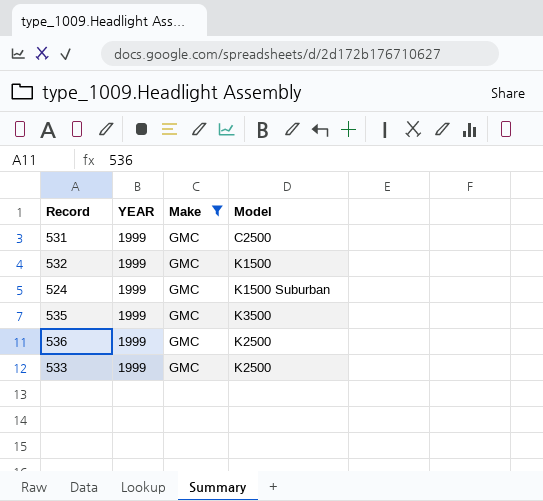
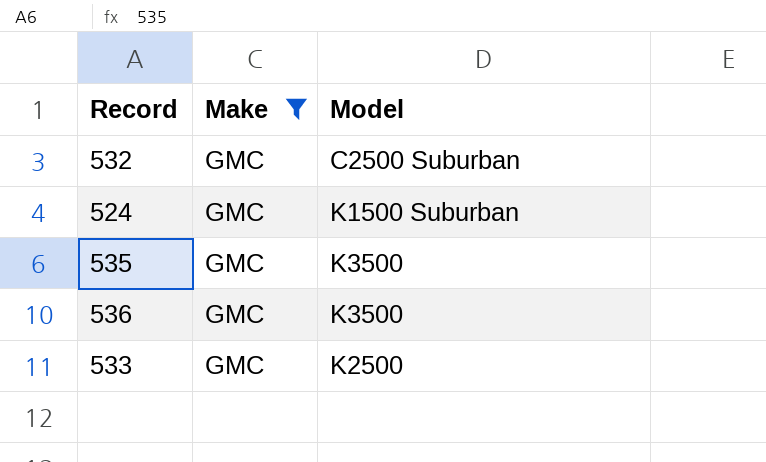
column YEAR | position: 2 -> none
row 531: 1999 | GMC | C2500 -> none
532 | Model: K1500 -> C2500 Suburban
536 | Model: K2500 -> K3500

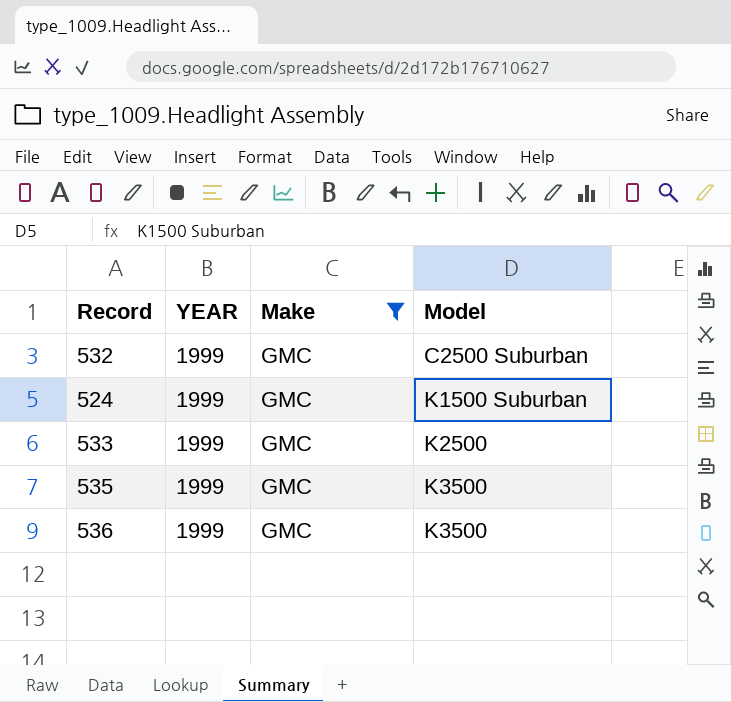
row order: none -> Model ascending
column YEAR | position: none -> 2

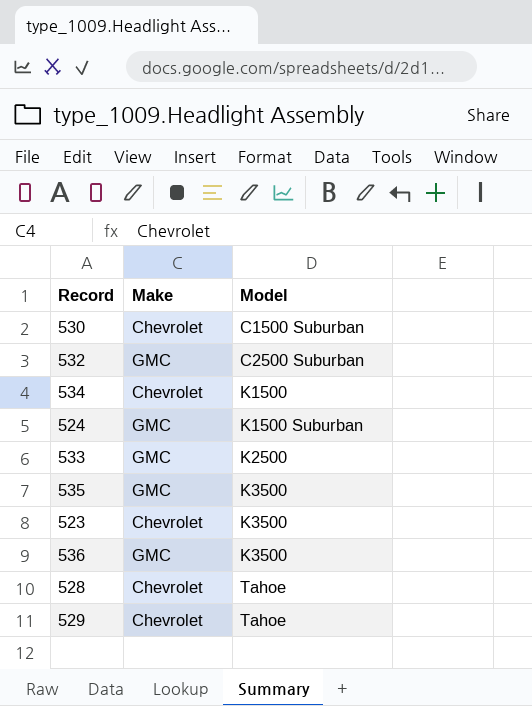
filter: Make = GMC -> none
column YEAR | position: 2 -> none

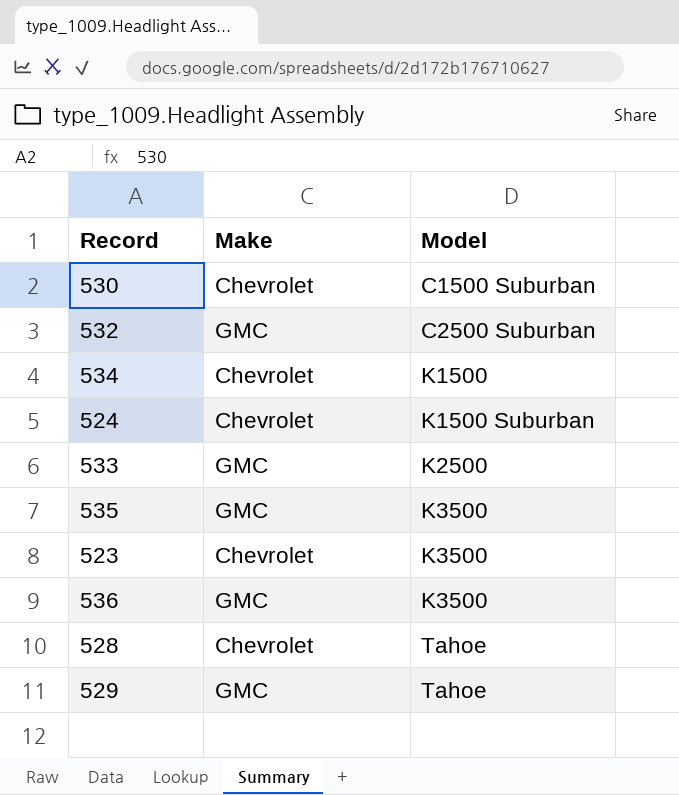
524 | Make: GMC -> Chevrolet
529 | Make: Chevrolet -> GMC

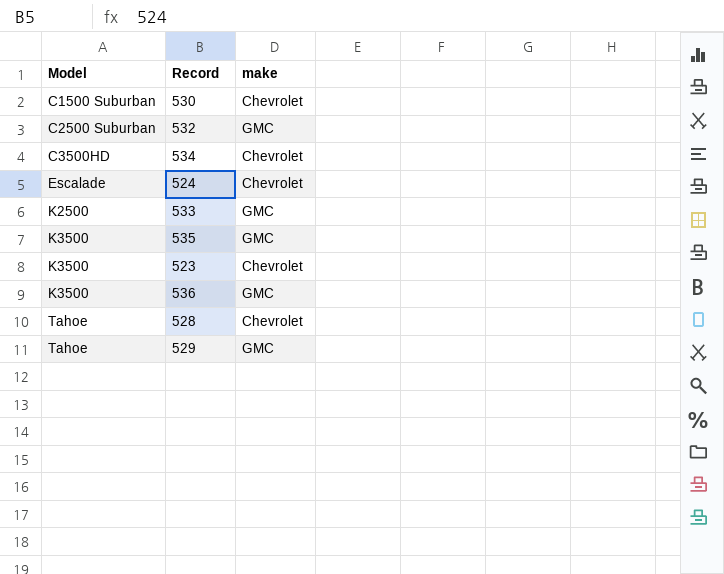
column Model | position: 3 -> 1
column name: Make -> make
534 | Model: K1500 -> C3500HD
524 | Model: K1500 Suburban -> Escalade

